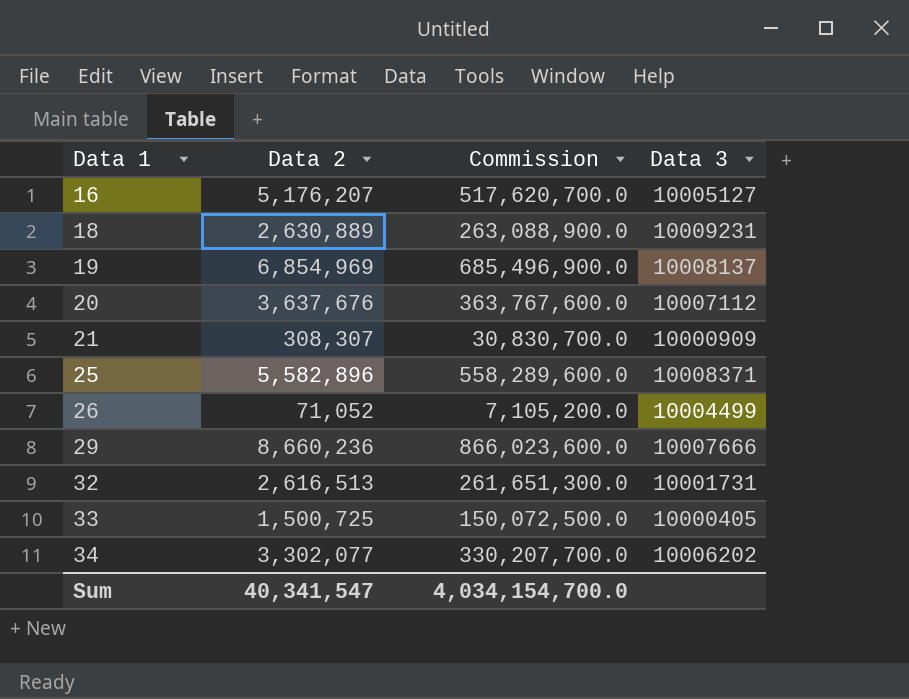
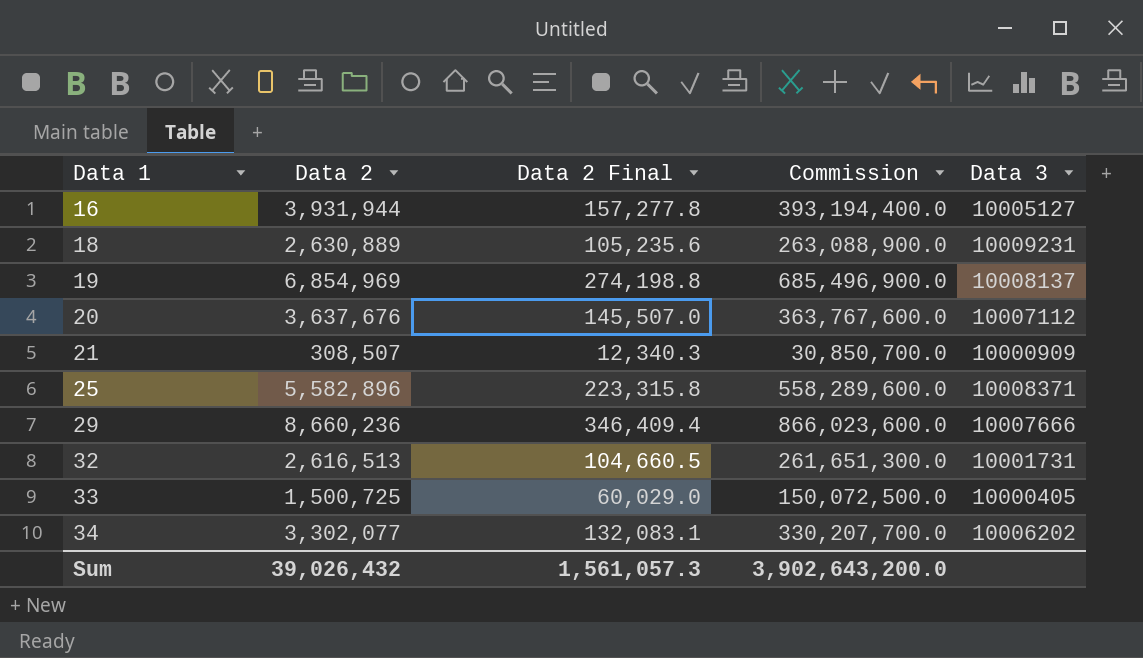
column Data 2 Final | formula: none -> [Data 2] * 0.04
row 26: 71,052 | 7,105,200.0 | 10004499 -> none
16 | Data 2: 5,176,207 -> 3,931,944
16 | Commission: 517,620,700.0 -> 393,194,400.0
21 | Data 2: 308,307 -> 308,507
21 | Commission: 30,830,700.0 -> 30,850,700.0
Sum | Data 2: 40,341,547 -> 39,026,432
Sum | Commission: 4,034,154,700.0 -> 3,902,643,200.0

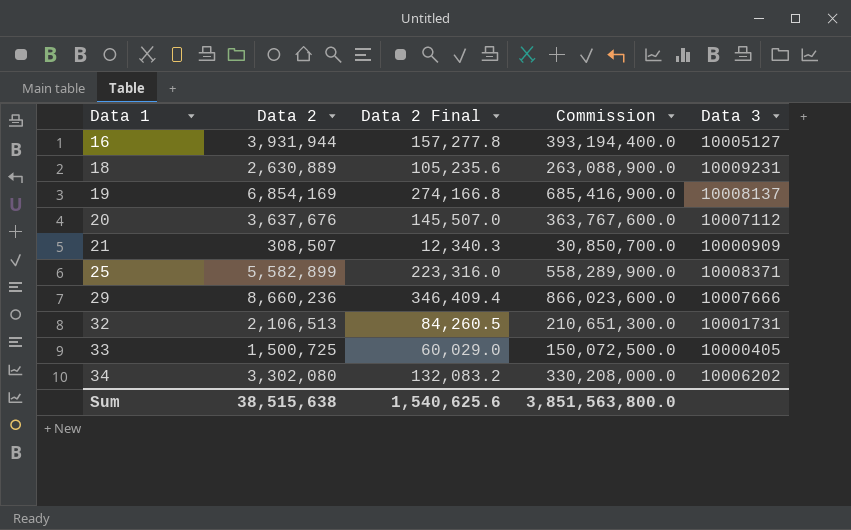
19 | Data 2: 6,854,969 -> 6,854,169
19 | Data 2 Final: 274,198.8 -> 274,166.8
19 | Commission: 685,496,900.0 -> 685,416,900.0
25 | Data 2: 5,582,896 -> 5,582,899
25 | Data 2 Final: 223,315.8 -> 223,316.0
25 | Commission: 558,289,600.0 -> 558,289,900.0
32 | Data 2: 2,616,513 -> 2,106,513
32 | Data 2 Final: 104,660.5 -> 84,260.5
32 | Commission: 261,651,300.0 -> 210,651,300.0
34 | Data 2: 3,302,077 -> 3,302,080
34 | Data 2 Final: 132,083.1 -> 132,083.2
34 | Commission: 330,207,700.0 -> 330,208,000.0
Sum | Data 2: 39,026,432 -> 38,515,638
Sum | Data 2 Final: 1,561,057.3 -> 1,540,625.6
Sum | Commission: 3,902,643,200.0 -> 3,851,563,800.0

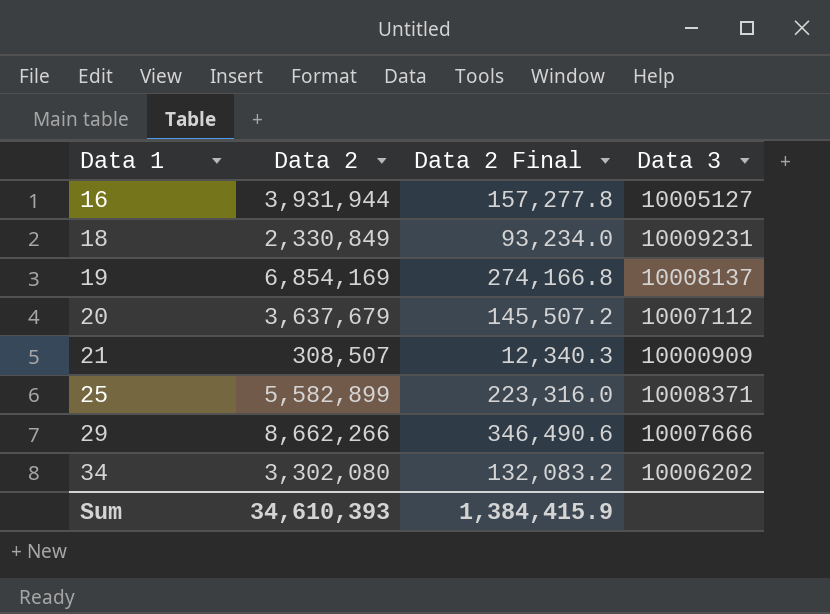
column Commission | formula: [Data 2] * 100 -> none
row 32: 2,106,513 | 84,260.5 | 210,651,300.0 | 10001731 -> none
row 33: 1,500,725 | 60,029.0 | 150,072,500.0 | 10000405 -> none
18 | Data 2: 2,630,889 -> 2,330,849
18 | Data 2 Final: 105,235.6 -> 93,234.0
20 | Data 2: 3,637,676 -> 3,637,679
20 | Data 2 Final: 145,507.0 -> 145,507.2
29 | Data 2: 8,660,236 -> 8,662,266
29 | Data 2 Final: 346,409.4 -> 346,490.6
Sum | Data 2: 38,515,638 -> 34,610,393
Sum | Data 2 Final: 1,540,625.6 -> 1,384,415.9

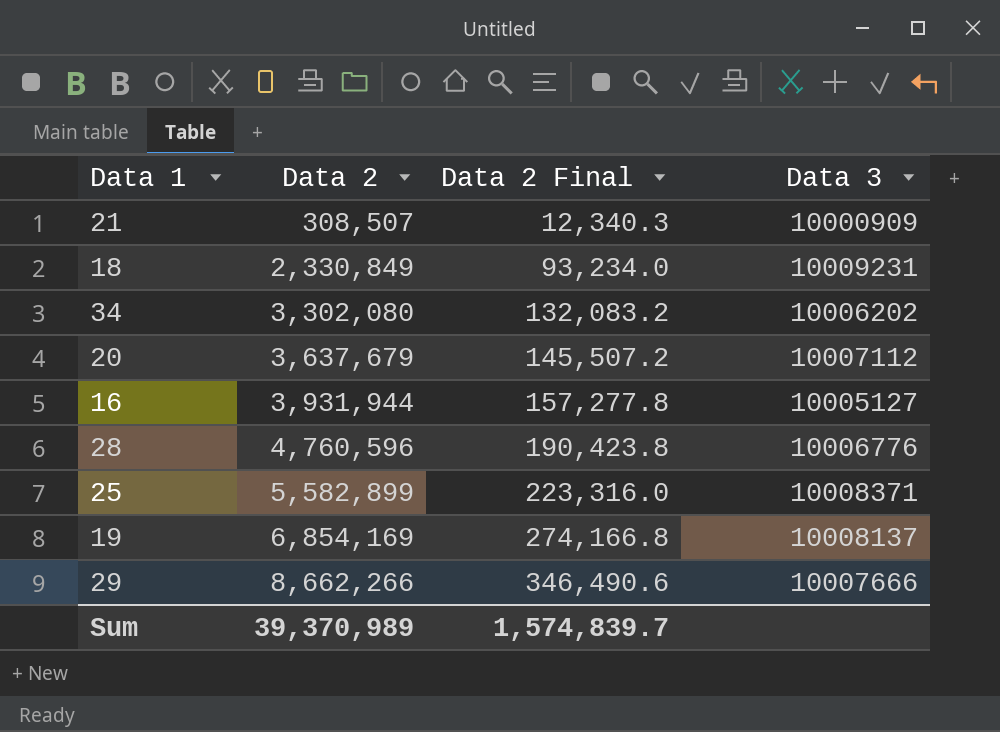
row order: Data 1 ascending -> Data 2 ascending
row 28: none -> 4,760,596 | 190,423.8 | 10006776
Sum | Data 2: 34,610,393 -> 39,370,989
Sum | Data 2 Final: 1,384,415.9 -> 1,574,839.7

